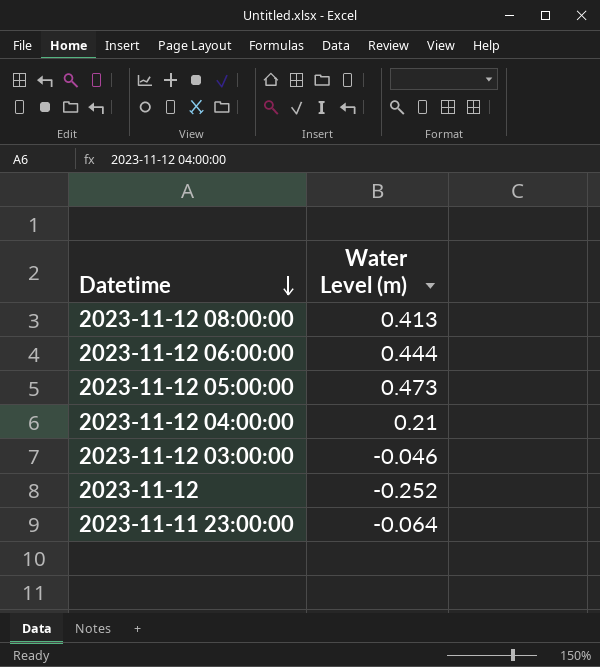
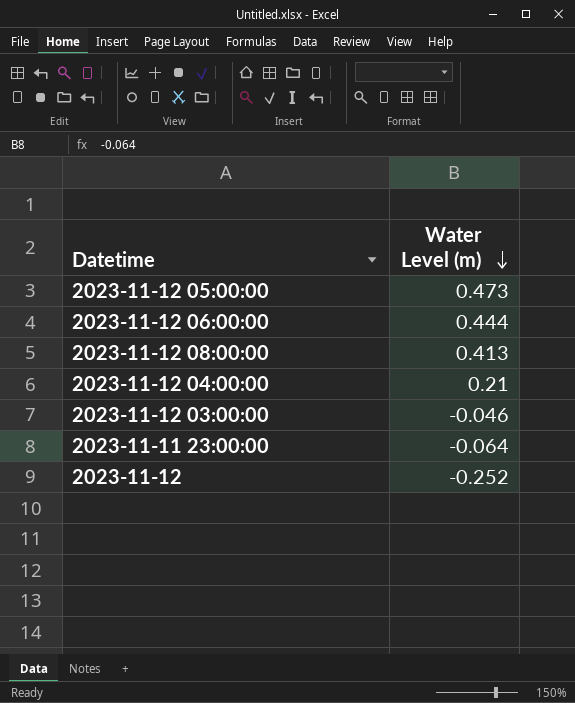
row order: Datetime descending -> Water Level (m) descending

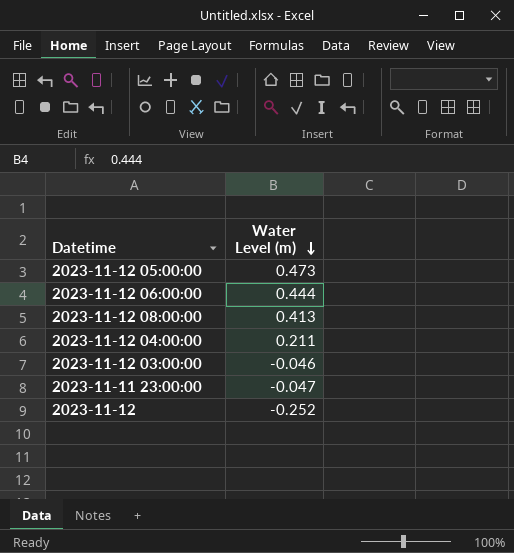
2023-11-12 04:00:00 | Water Level (m): 0.21 -> 0.211
2023-11-11 23:00:00 | Water Level (m): -0.064 -> -0.047

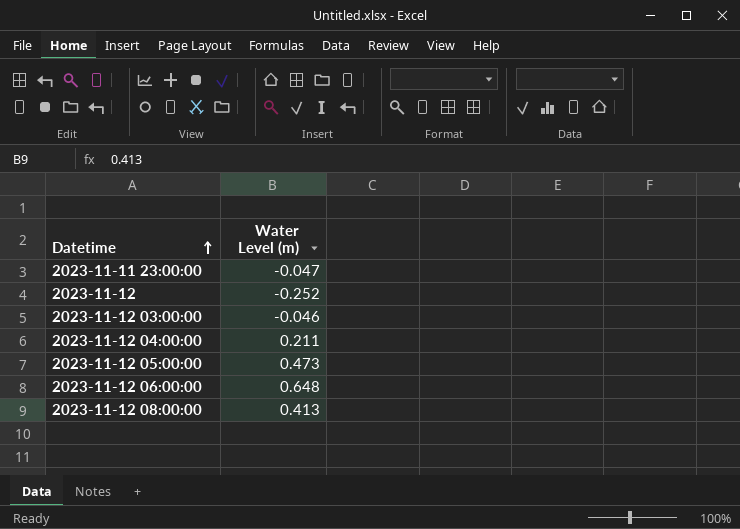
row order: Water Level (m) descending -> Datetime ascending
2023-11-12 06:00:00 | Water Level (m): 0.444 -> 0.648

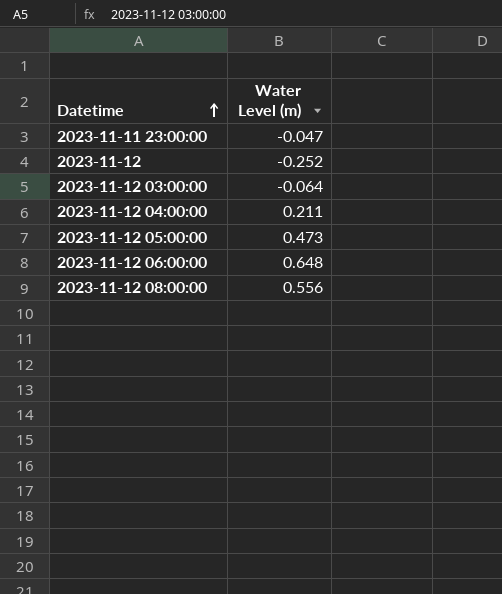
2023-11-12 03:00:00 | Water Level (m): -0.046 -> -0.064
2023-11-12 08:00:00 | Water Level (m): 0.413 -> 0.556

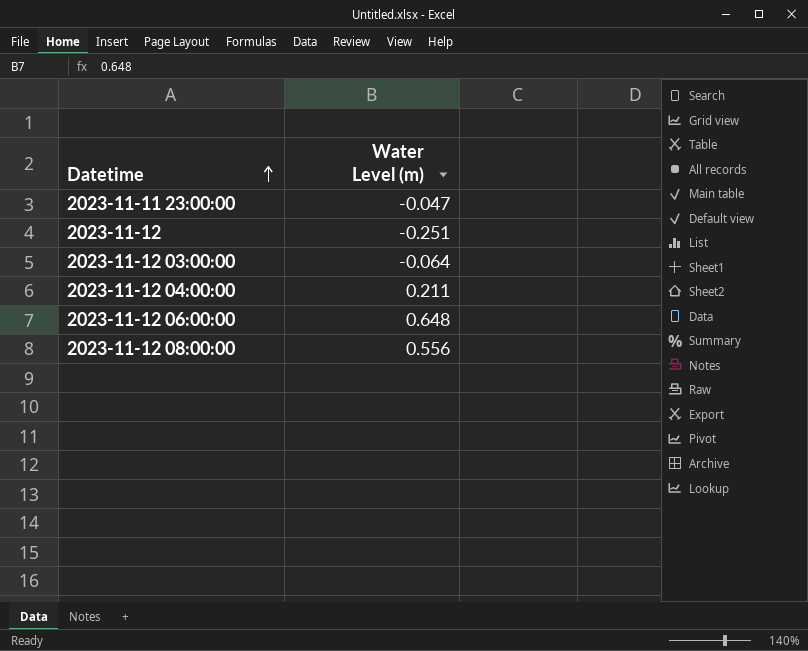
row 2023-11-12 05:00:00: 0.473 -> none
2023-11-12 | Water Level (m): -0.252 -> -0.251

